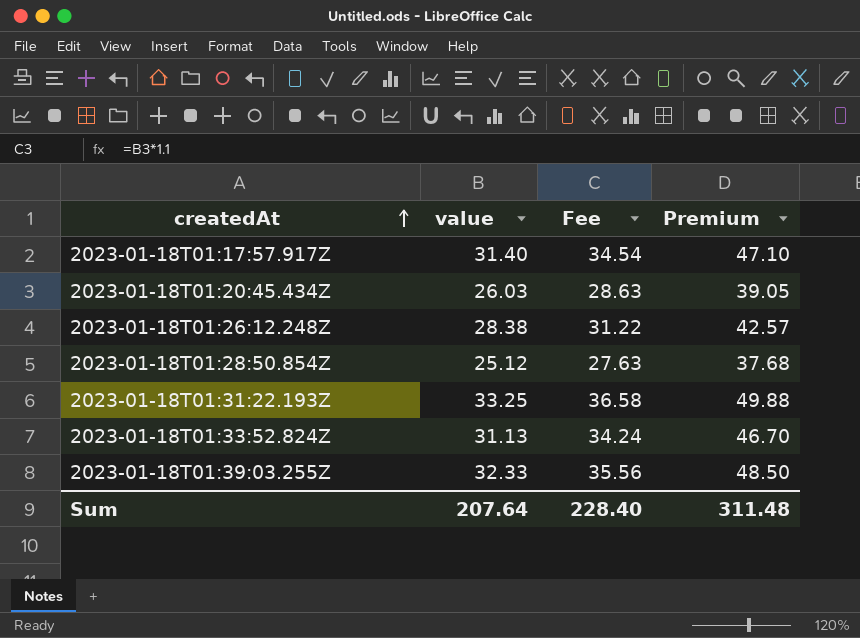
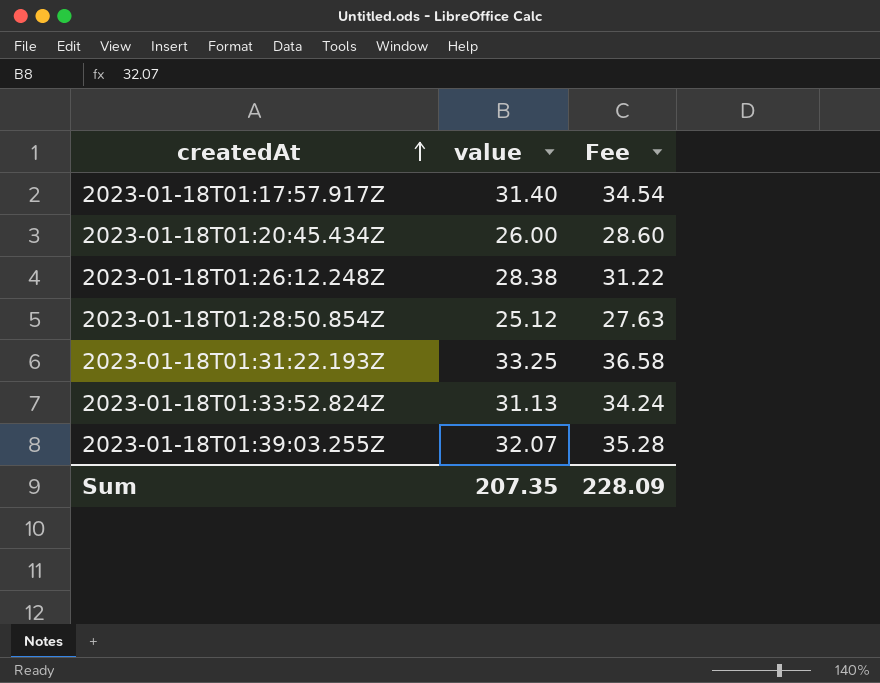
column Premium | formula: [value] * 1.5 -> none
2023-01-18T01:20:45.434Z | value: 26.03 -> 26.00
2023-01-18T01:20:45.434Z | Fee: 28.63 -> 28.60
2023-01-18T01:39:03.255Z | value: 32.33 -> 32.07
2023-01-18T01:39:03.255Z | Fee: 35.56 -> 35.28
Sum | value: 207.64 -> 207.35
Sum | Fee: 228.40 -> 228.09

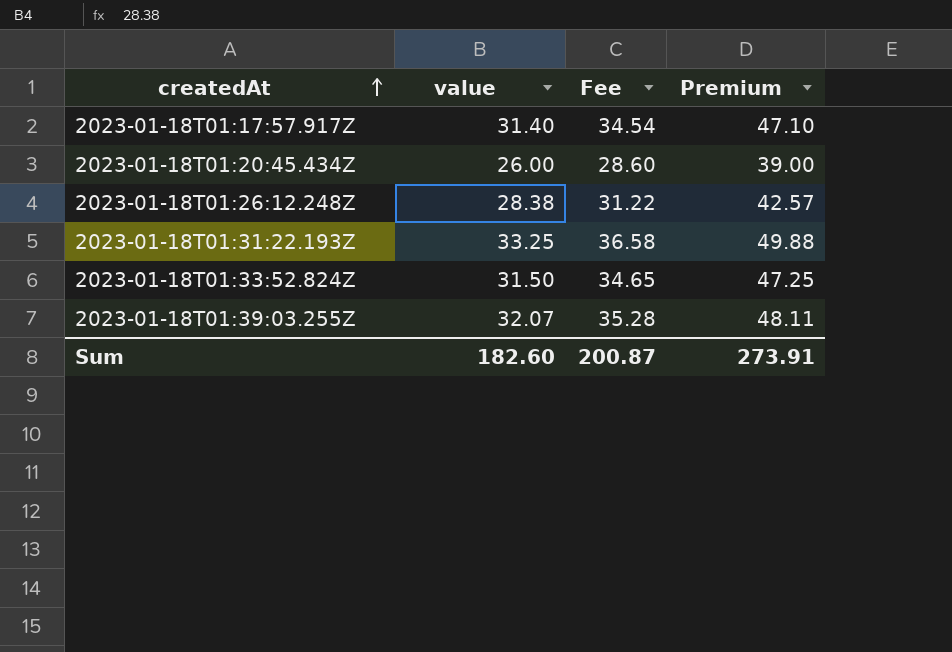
column Premium | formula: none -> [value] * 1.5
row 2023-01-18T01:28:50.854Z: 25.12 | 27.63 -> none
2023-01-18T01:33:52.824Z | value: 31.13 -> 31.50
2023-01-18T01:33:52.824Z | Fee: 34.24 -> 34.65
Sum | value: 207.35 -> 182.60
Sum | Fee: 228.09 -> 200.87

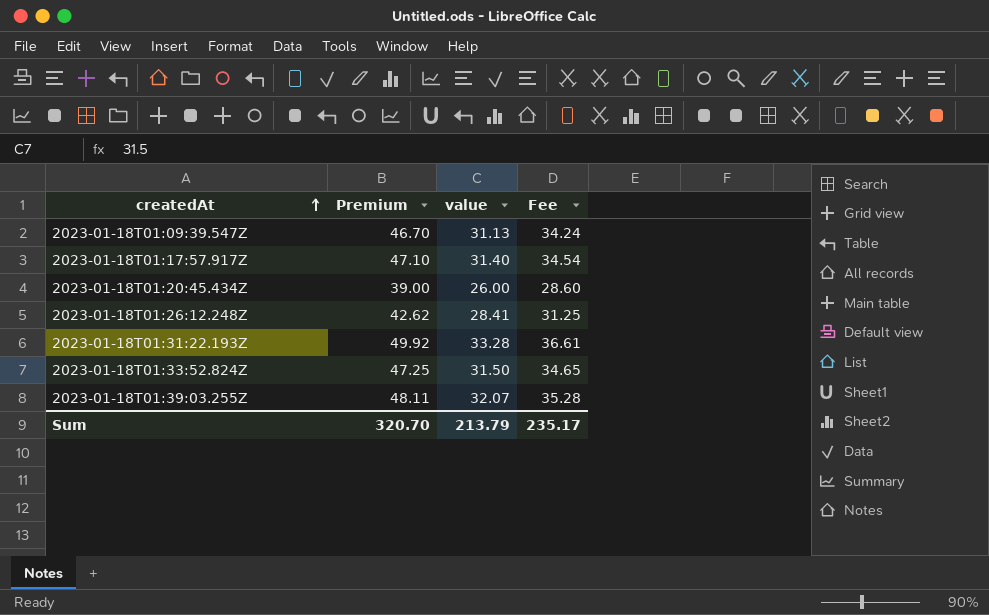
column Premium | position: 4 -> 2
row 2023-01-18T01:09:39.547Z: none -> 46.70 | 31.13 | 34.24
2023-01-18T01:26:12.248Z | Premium: 42.57 -> 42.62
2023-01-18T01:26:12.248Z | value: 28.38 -> 28.41
2023-01-18T01:26:12.248Z | Fee: 31.22 -> 31.25
2023-01-18T01:31:22.193Z | Premium: 49.88 -> 49.92
2023-01-18T01:31:22.193Z | value: 33.25 -> 33.28
2023-01-18T01:31:22.193Z | Fee: 36.58 -> 36.61
Sum | Premium: 273.91 -> 320.70
Sum | value: 182.60 -> 213.79
Sum | Fee: 200.87 -> 235.17

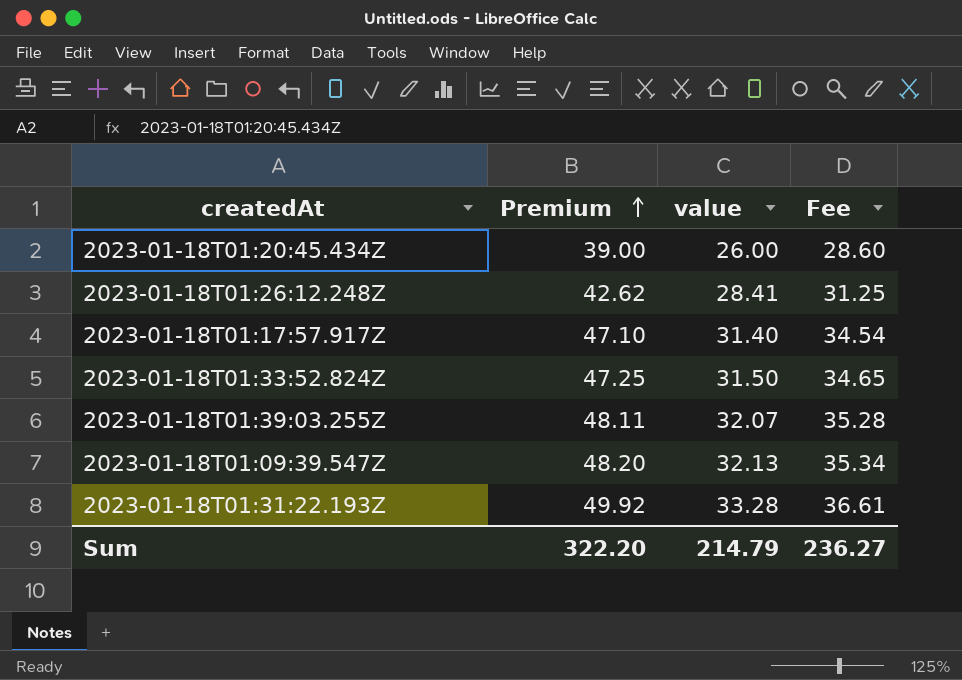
row order: createdAt ascending -> Premium ascending
2023-01-18T01:09:39.547Z | Premium: 46.70 -> 48.20
2023-01-18T01:09:39.547Z | value: 31.13 -> 32.13
2023-01-18T01:09:39.547Z | Fee: 34.24 -> 35.34
Sum | Premium: 320.70 -> 322.20
Sum | value: 213.79 -> 214.79
Sum | Fee: 235.17 -> 236.27

